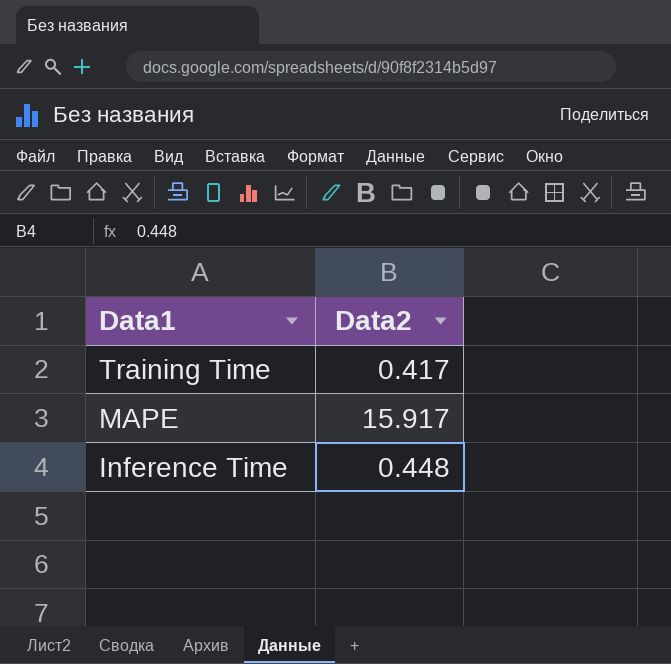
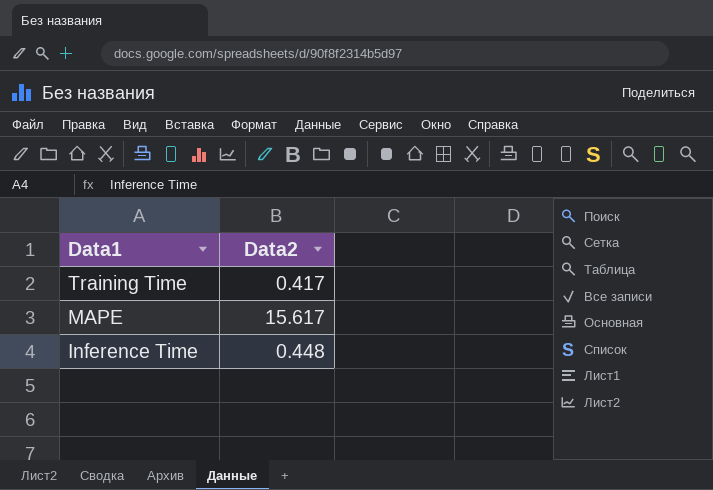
MAPE | Data2: 15.917 -> 15.617

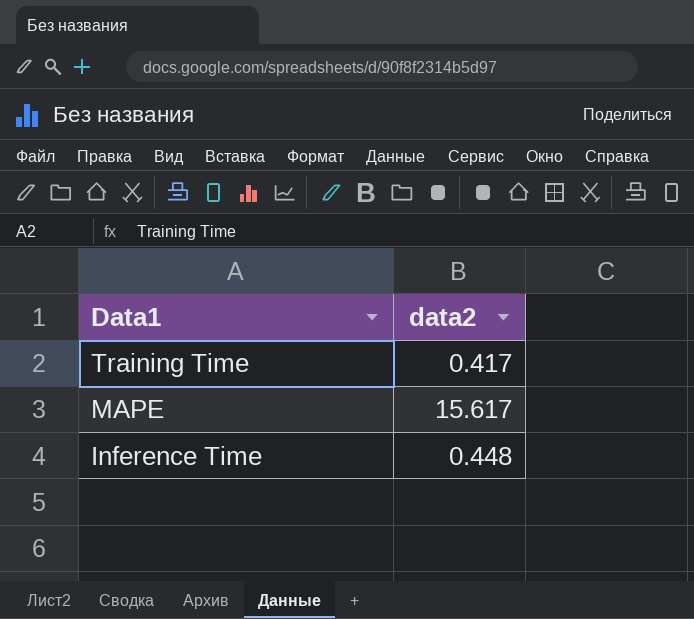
column name: Data2 -> data2

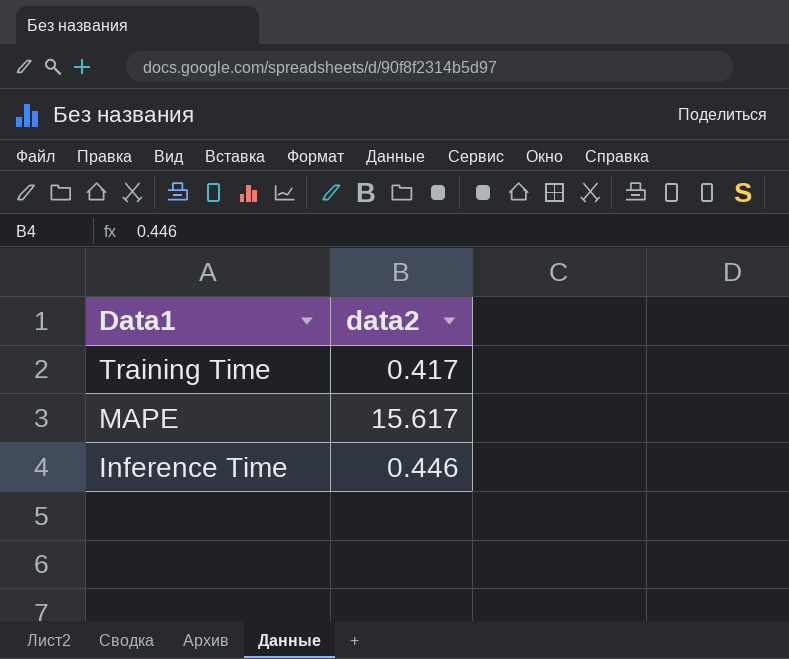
Inference Time | data2: 0.448 -> 0.446

